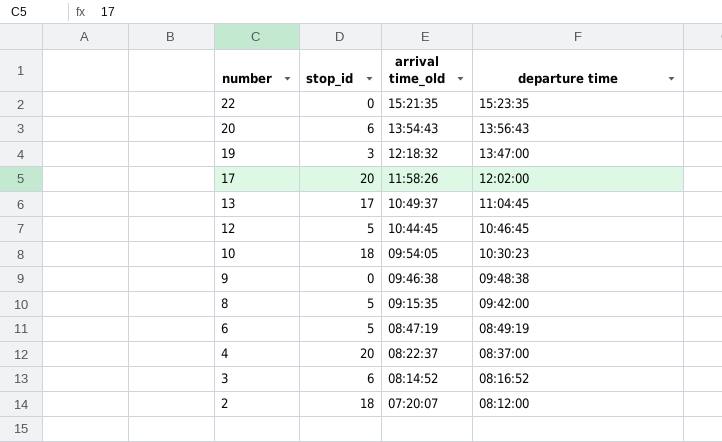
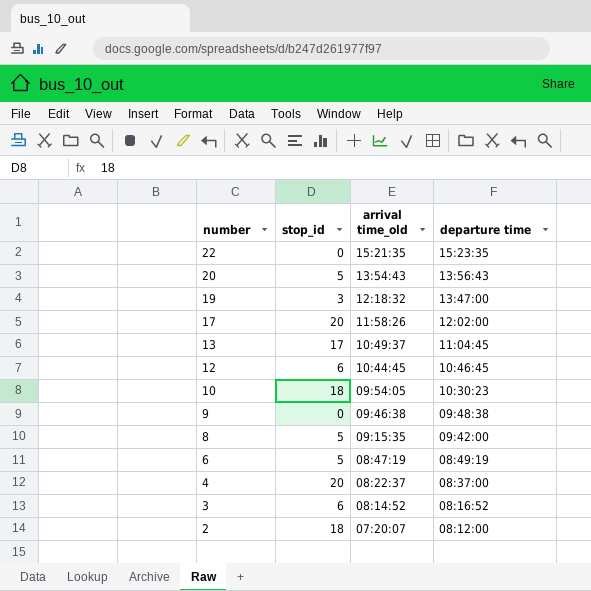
20 | stop_id: 6 -> 5
12 | stop_id: 5 -> 6

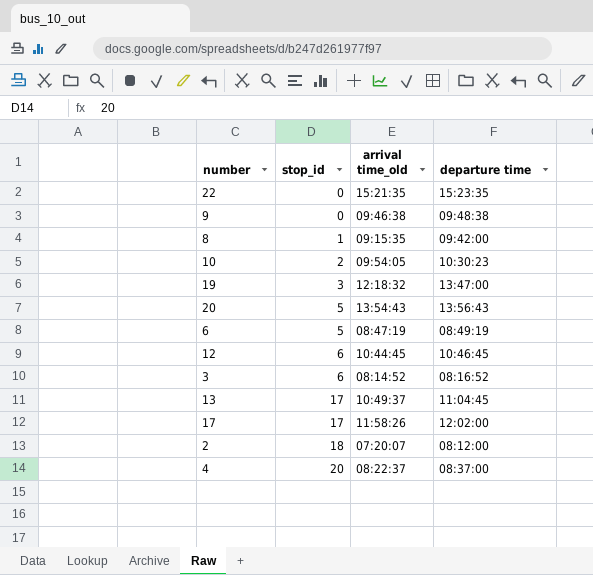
row order: number descending -> stop_id ascending
8 | stop_id: 5 -> 1
10 | stop_id: 18 -> 2
17 | stop_id: 20 -> 17

